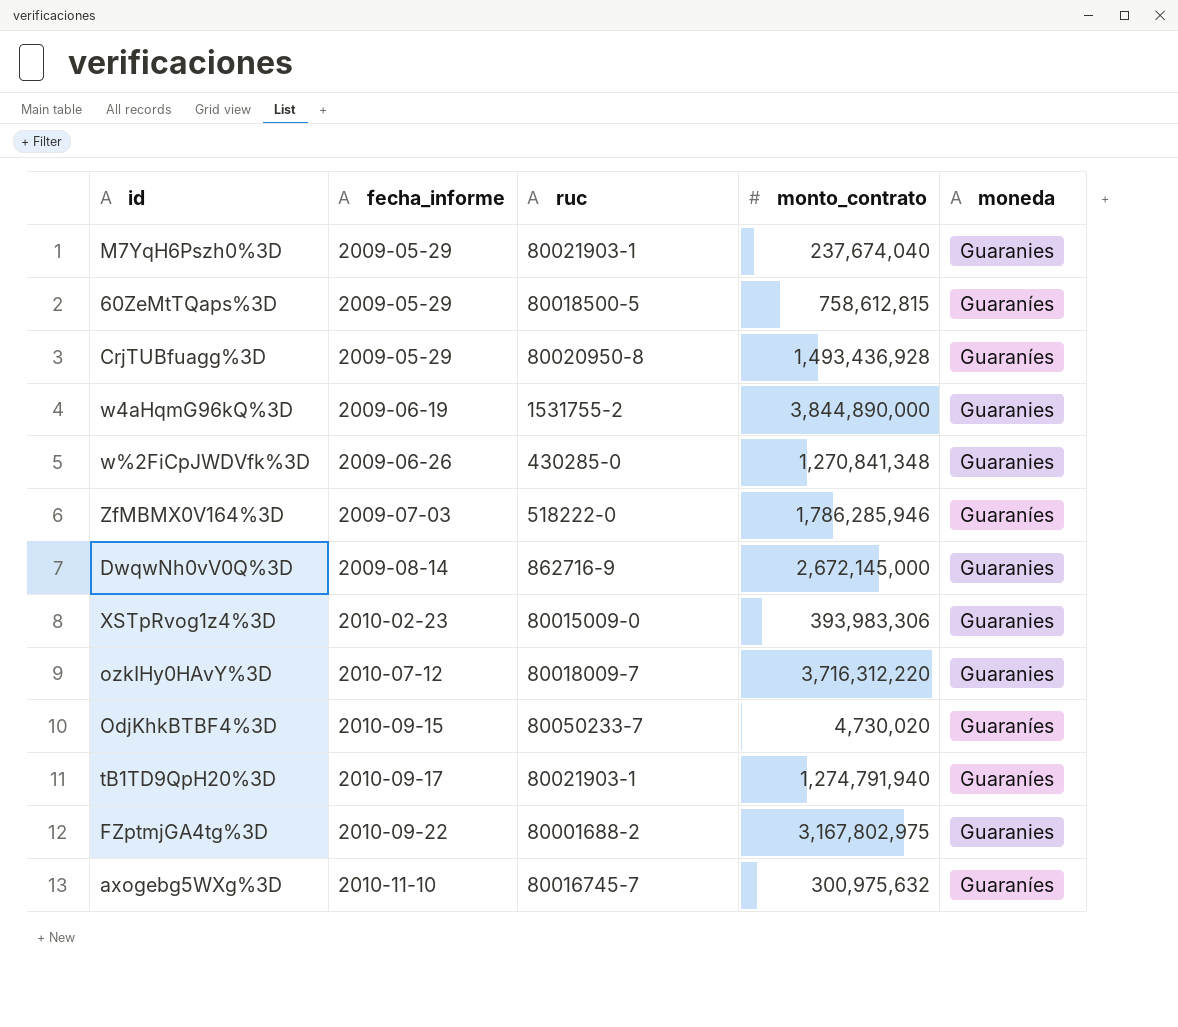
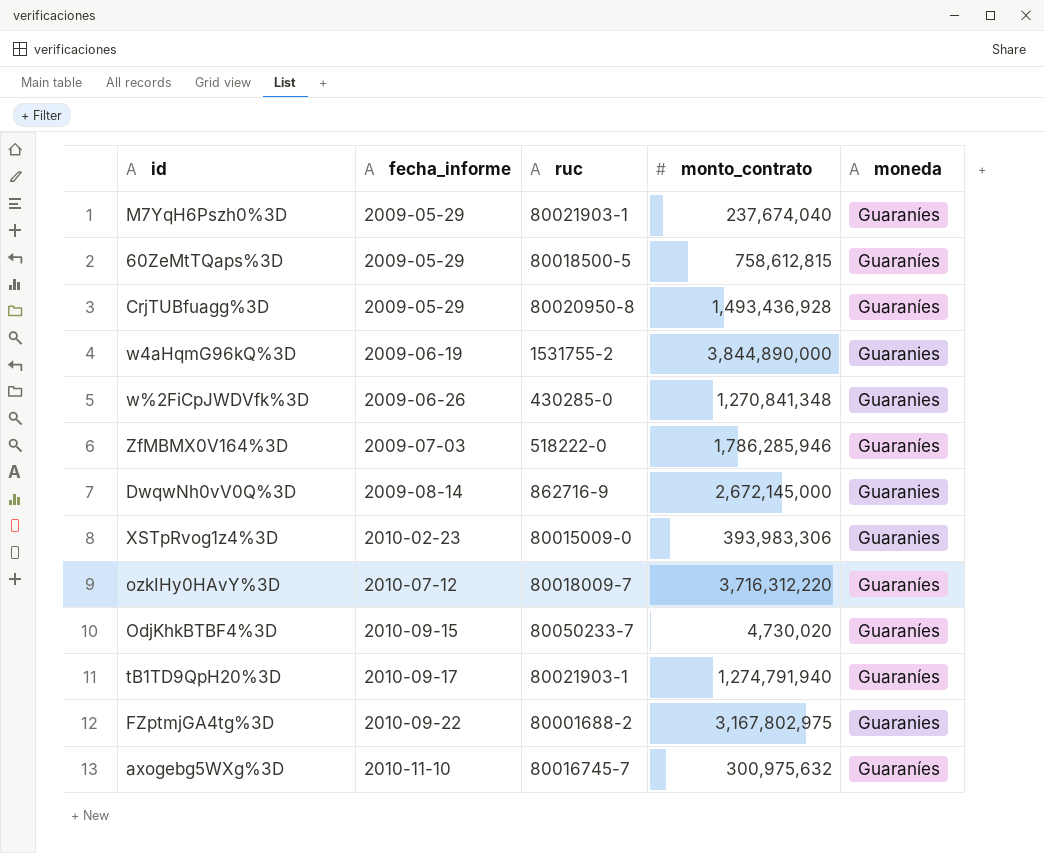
M7YqH6Pszh0%3D | moneda: Guaranies -> Guaraníes
ozkIHy0HAvY%3D | moneda: Guaranies -> Guaraníes

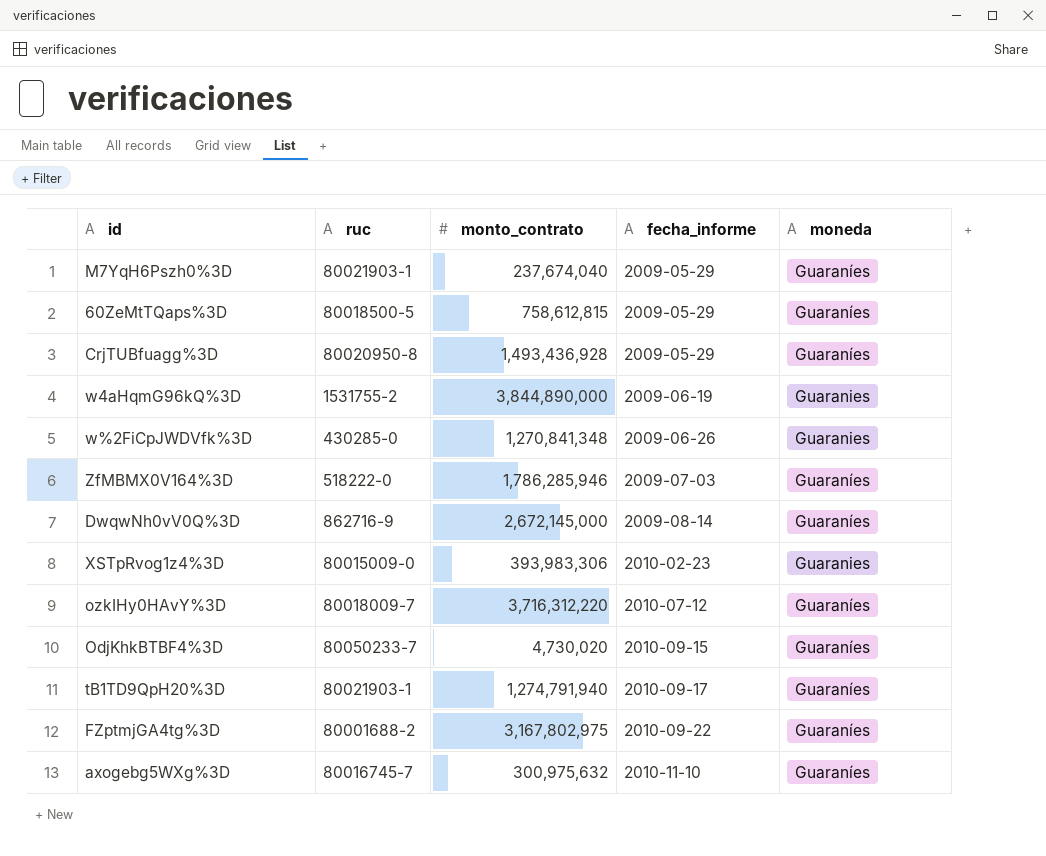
column fecha_informe | position: 2 -> 4
DwqwNh0vV0Q%3D | moneda: Guaranies -> Guaraníes
FZptmjGA4tg%3D | moneda: Guaranies -> Guaraníes

